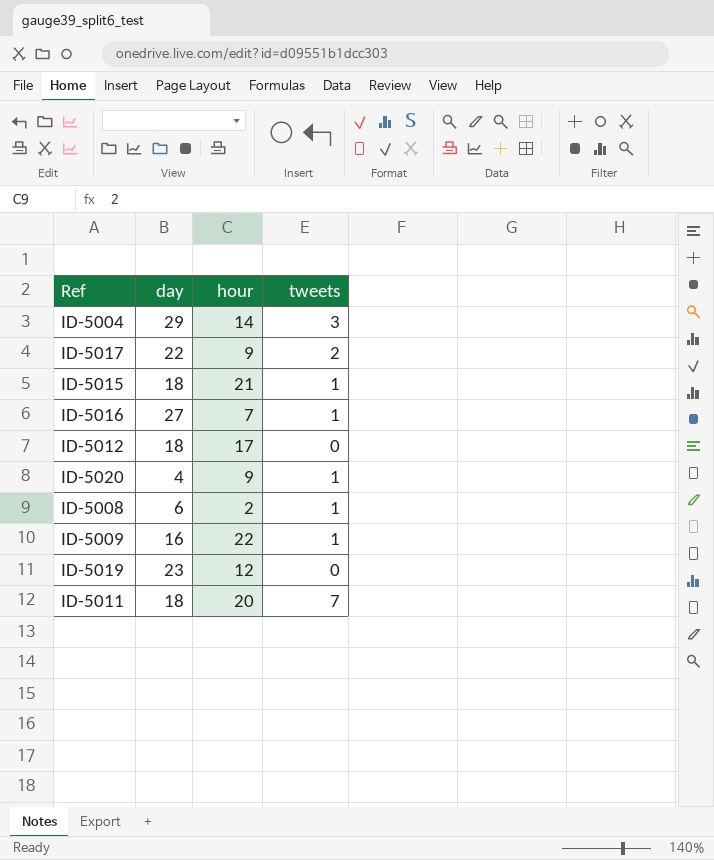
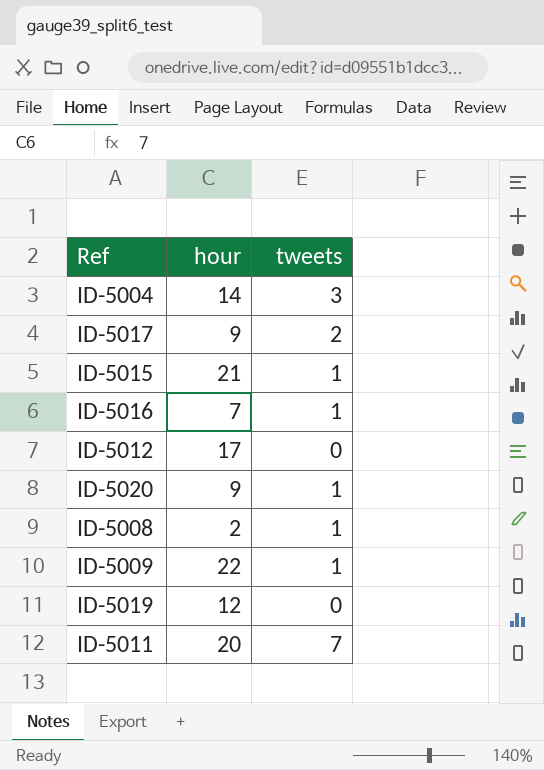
column day | position: 2 -> none

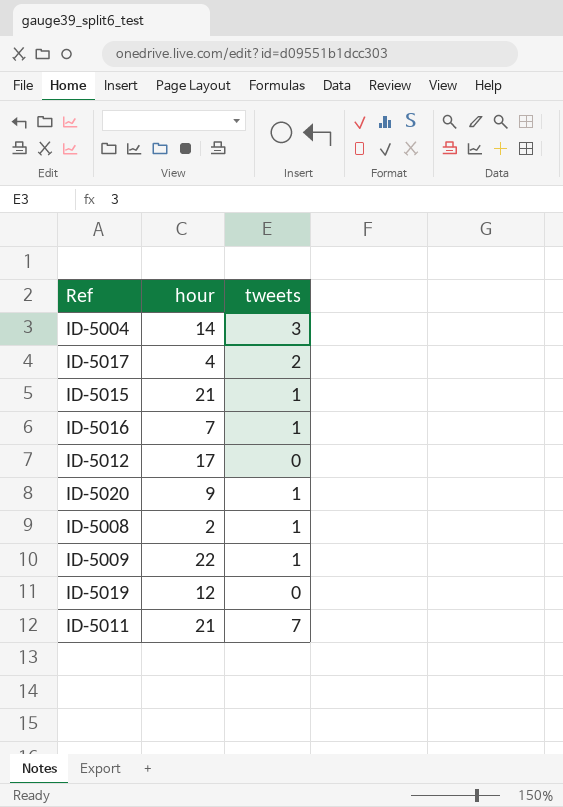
ID-5017 | hour: 9 -> 4
ID-5011 | hour: 20 -> 21

